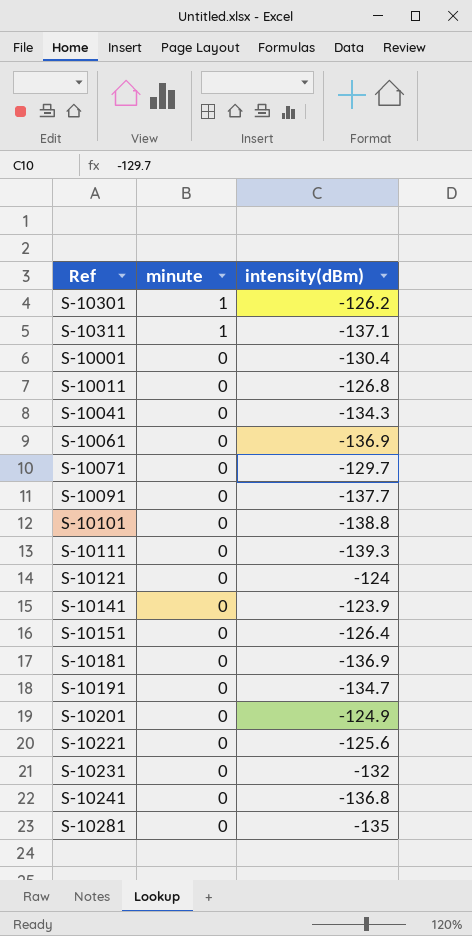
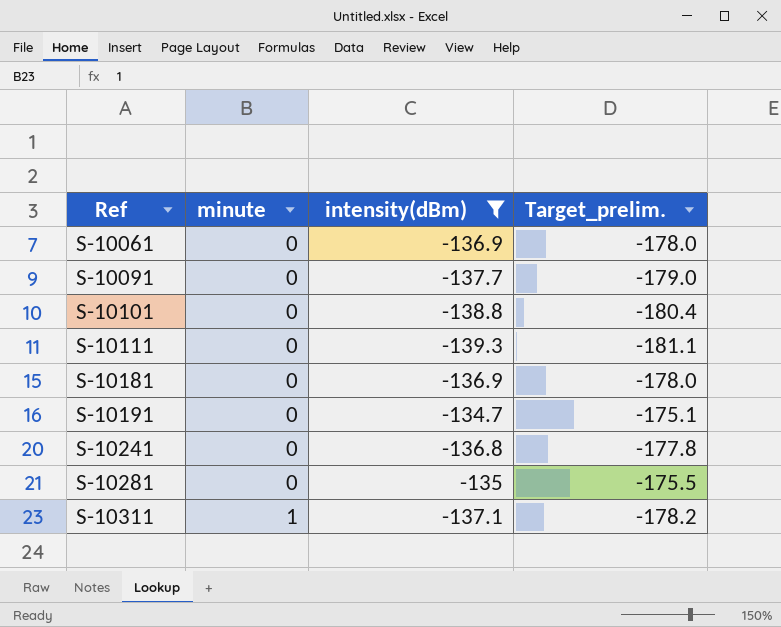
filter: none -> intensity(dBm) <= -134.7
row order: minute descending -> Ref ascending
column Target_prelim. | formula: none -> [intensity(dBm)] * 1.3

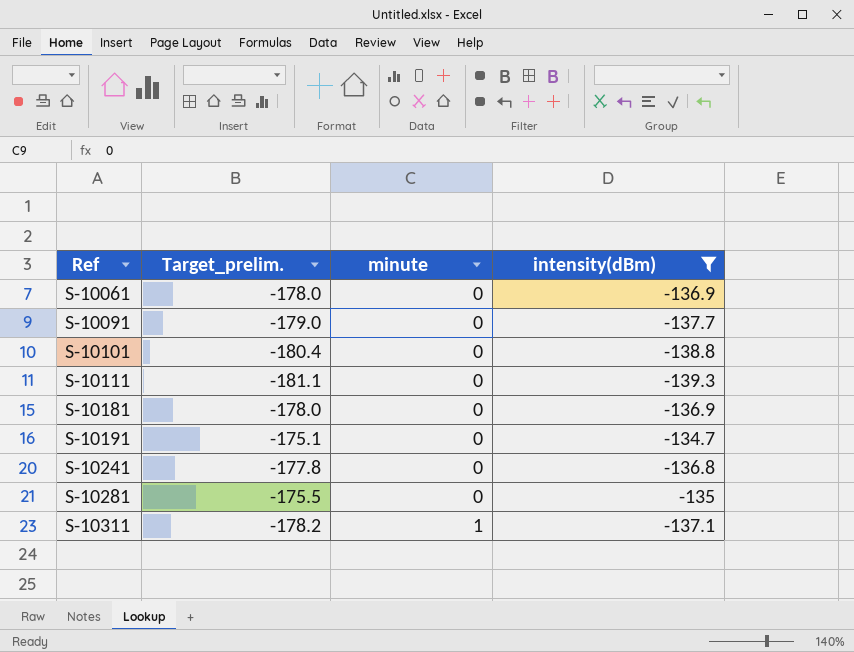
column Target_prelim. | position: 4 -> 2

